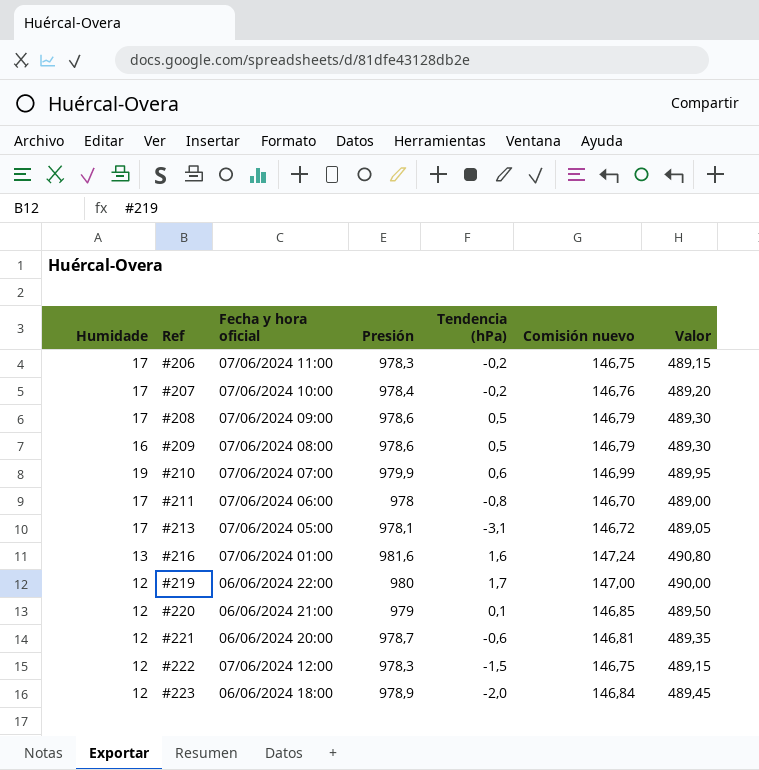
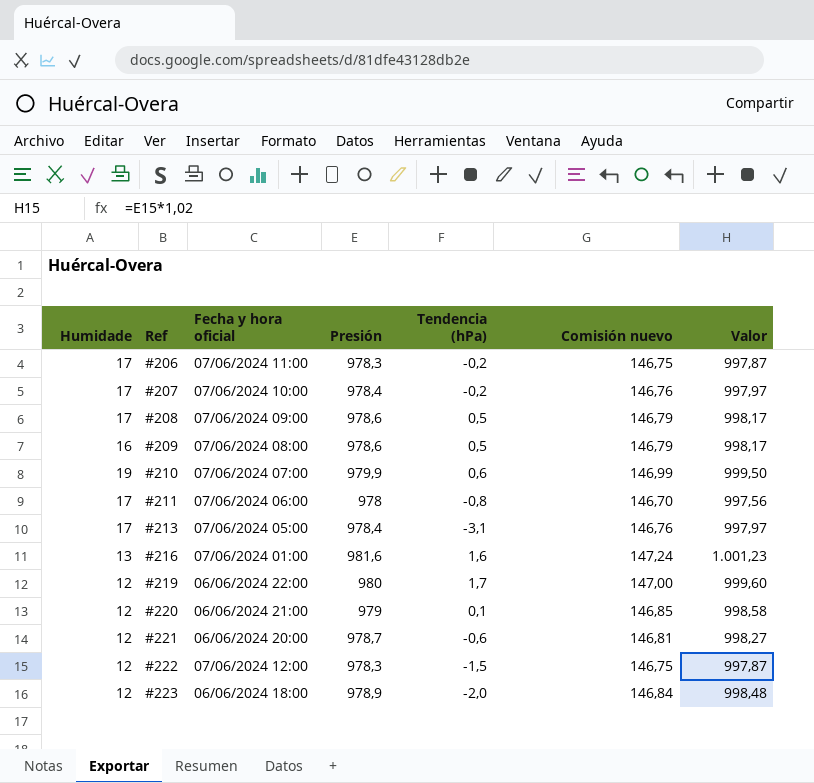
column Valor | formula: [Presión] * 0,5 -> [Presión] * 1,02
#213 | Presión: 978,1 -> 978,4
#213 | Comisión nuevo: 146,72 -> 146,76

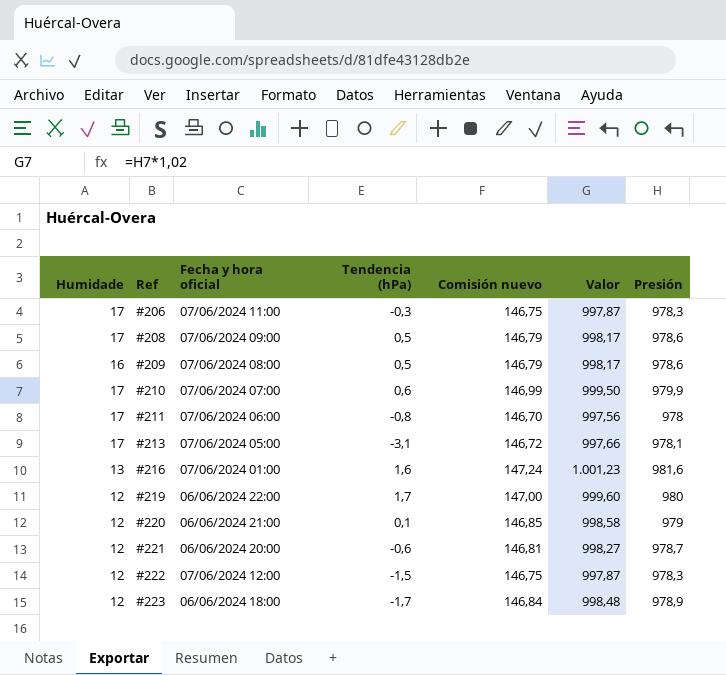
column Presión | position: 4 -> 7
row #207: 17 | 07/06/2024 10:00 | 978,4 | -0,2 | 146,76 | 997,97 -> none
#206 | Tendencia (hPa): -0,2 -> -0,3
#210 | Humidade: 19 -> 17
#213 | Comisión nuevo: 146,76 -> 146,72
#213 | Valor: 997,97 -> 997,66
#213 | Presión: 978,4 -> 978,1
#223 | Tendencia (hPa): -2,0 -> -1,7

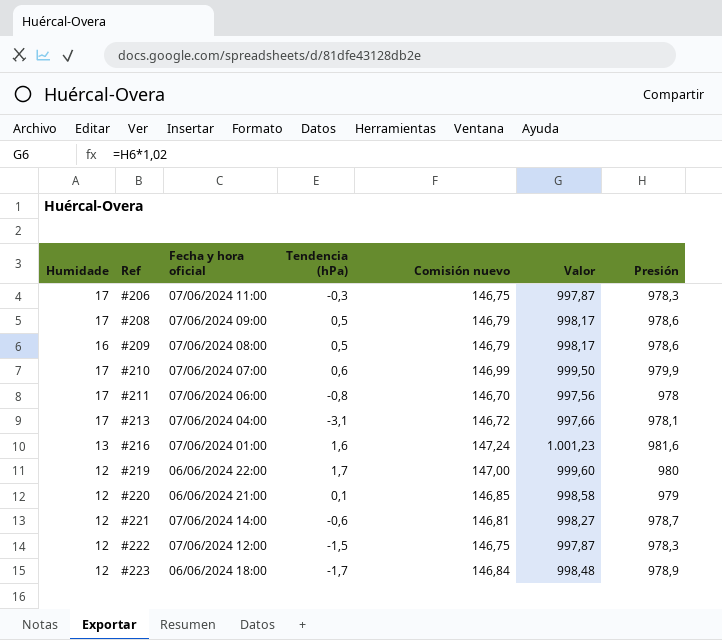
#213 | Fecha y hora oficial: 07/06/2024 05:00 -> 07/06/2024 04:00
#221 | Fecha y hora oficial: 06/06/2024 20:00 -> 07/06/2024 14:00

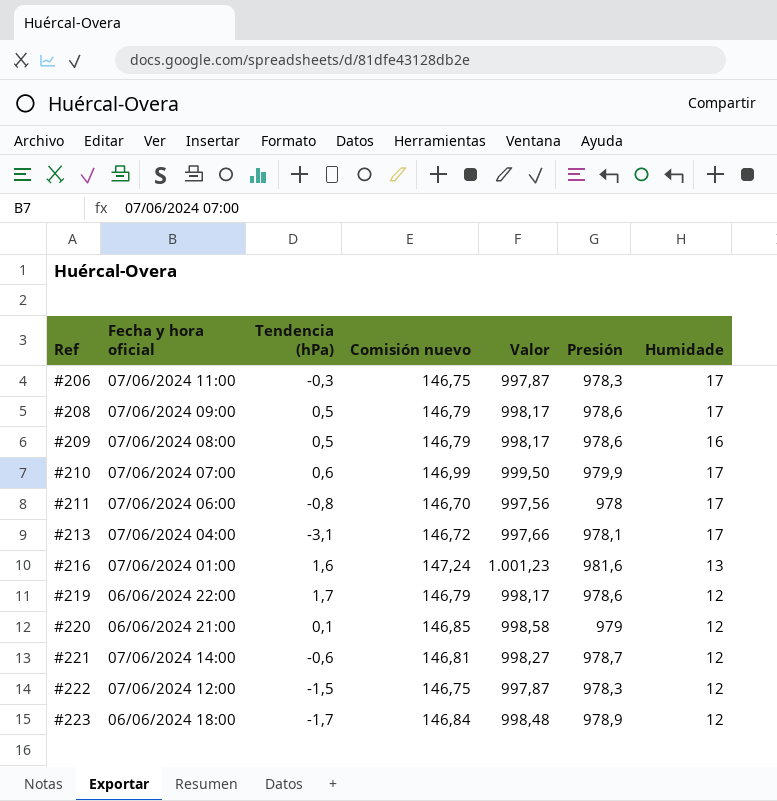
column Humidade | position: 1 -> 7
#219 | Comisión nuevo: 147,00 -> 146,79
#219 | Valor: 999,60 -> 998,17
#219 | Presión: 980 -> 978,6

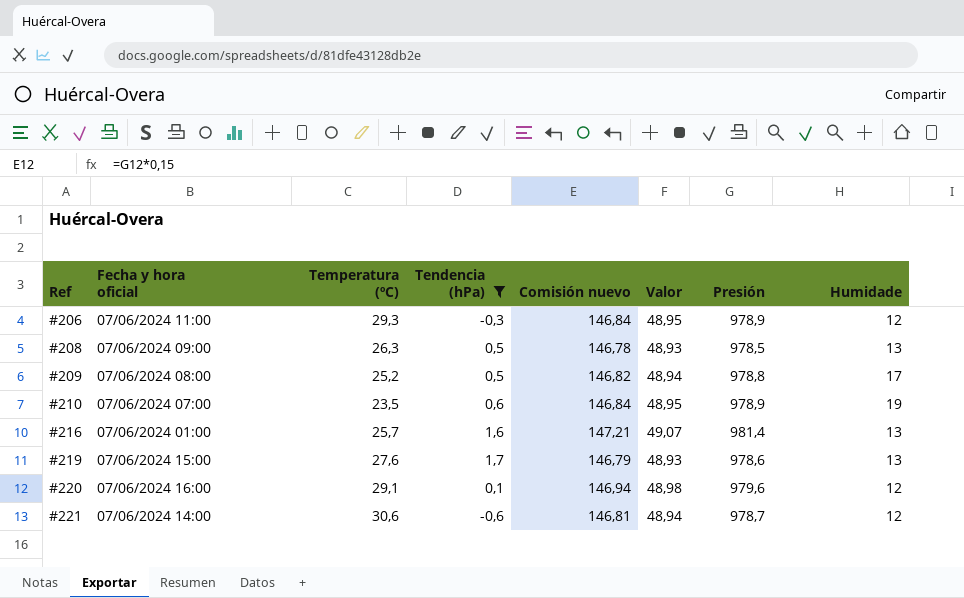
filter: none -> Tendencia (hPa) >= -0,6
column Temperatura (ºC) | position: none -> 3
column Valor | formula: [Presión] * 1,02 -> [Presión] * 0,05
#206 | Comisión nuevo: 146,75 -> 146,84
#206 | Presión: 978,3 -> 978,9
#206 | Humidade: 17 -> 12
#208 | Comisión nuevo: 146,79 -> 146,78
#208 | Presión: 978,6 -> 978,5
#208 | Humidade: 17 -> 13
#209 | Comisión nuevo: 146,79 -> 146,82
#209 | Presión: 978,6 -> 978,8
#209 | Humidade: 16 -> 17
#210 | Comisión nuevo: 146,99 -> 146,84
#210 | Presión: 979,9 -> 978,9
#210 | Humidade: 17 -> 19
#216 | Comisión nuevo: 147,24 -> 147,21
#216 | Presión: 981,6 -> 981,4
#219 | Fecha y hora oficial: 06/06/2024 22:00 -> 07/06/2024 15:00
#219 | Humidade: 12 -> 13
#220 | Fecha y hora oficial: 06/06/2024 21:00 -> 07/06/2024 16:00
#220 | Comisión nuevo: 146,85 -> 146,94
#220 | Presión: 979 -> 979,6

